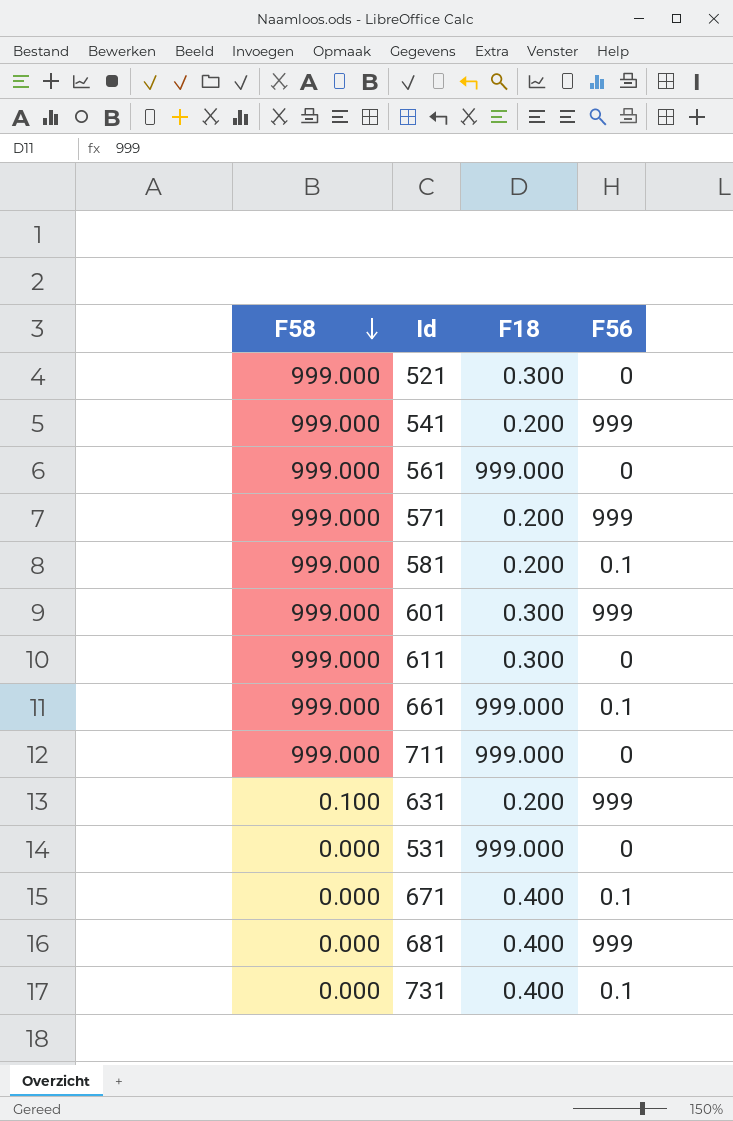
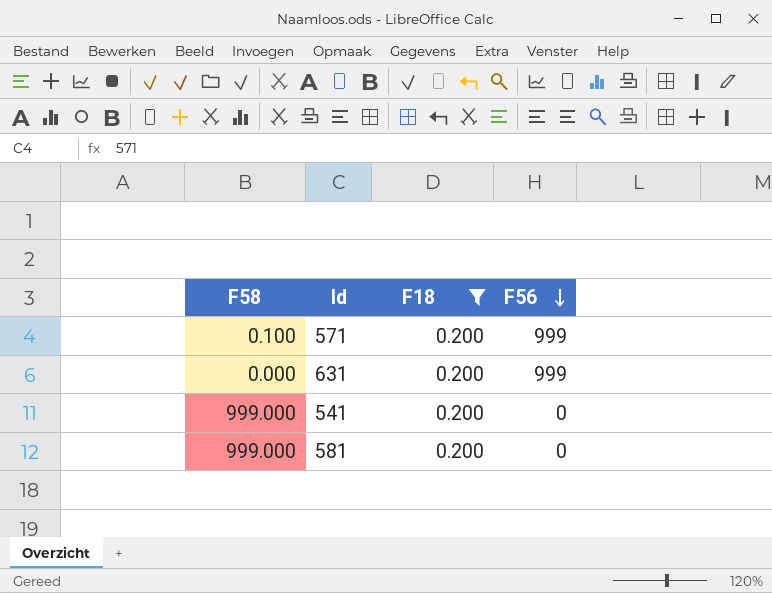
filter: none -> F18 = 0.200
row order: F58 descending -> F56 descending
571 | F58: 999.000 -> 0.100
631 | F58: 0.100 -> 0.000
541 | F56: 999 -> 0
581 | F56: 0.1 -> 0

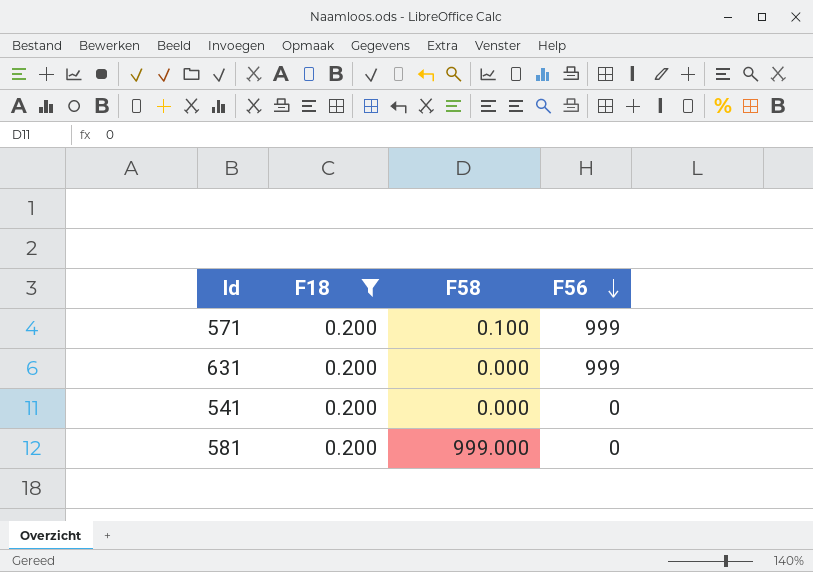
column F58 | position: 1 -> 3
541 | F58: 999.000 -> 0.000

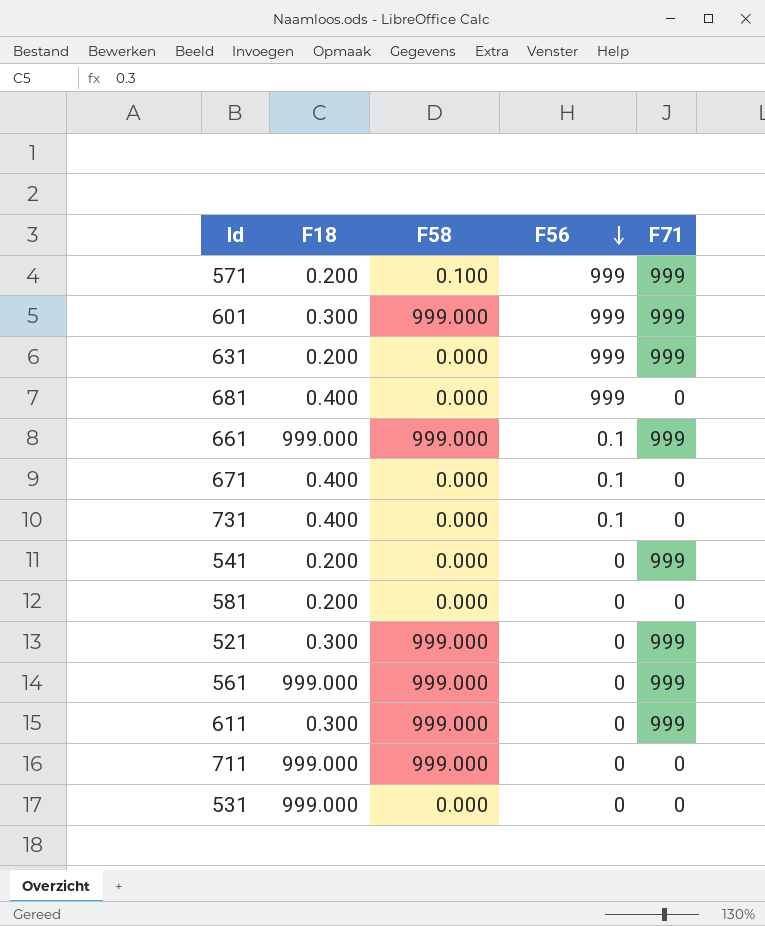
filter: F18 = 0.200 -> none
column F71 | position: none -> 5
581 | F58: 999.000 -> 0.000

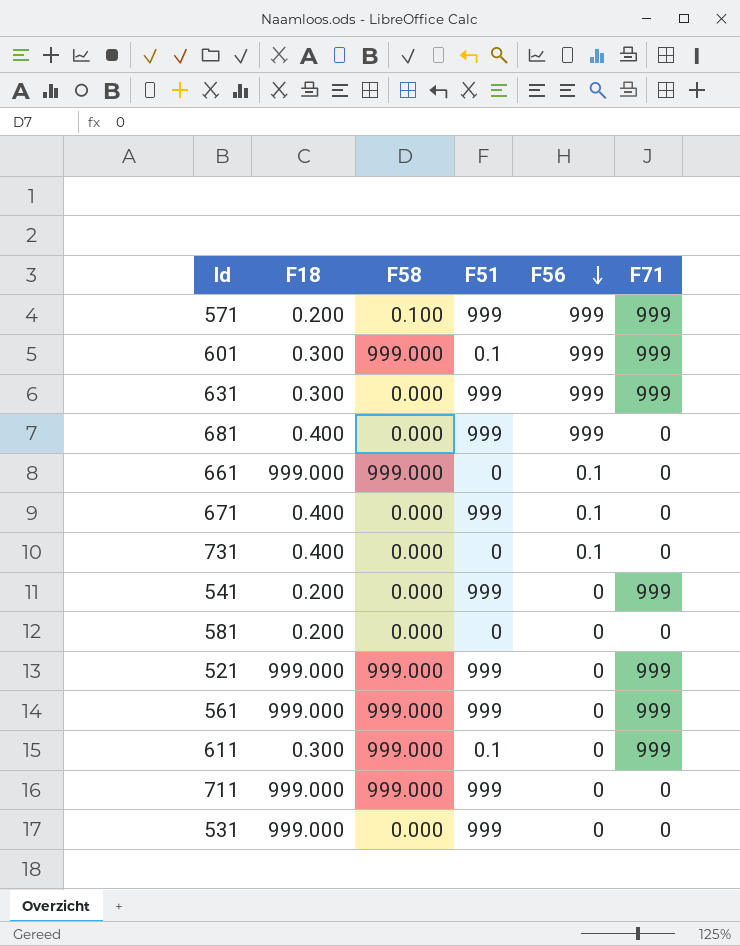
column F51 | position: none -> 4
631 | F18: 0.200 -> 0.300
661 | F71: 999 -> 0
521 | F18: 0.300 -> 999.000

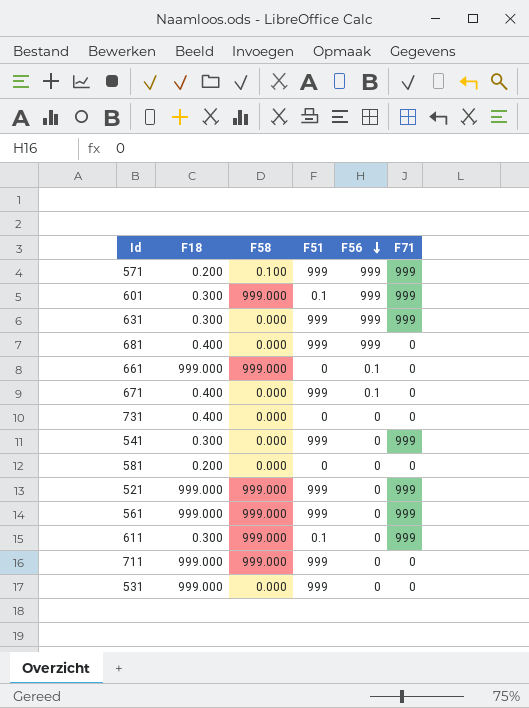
731 | F56: 0.1 -> 0
541 | F18: 0.200 -> 0.300

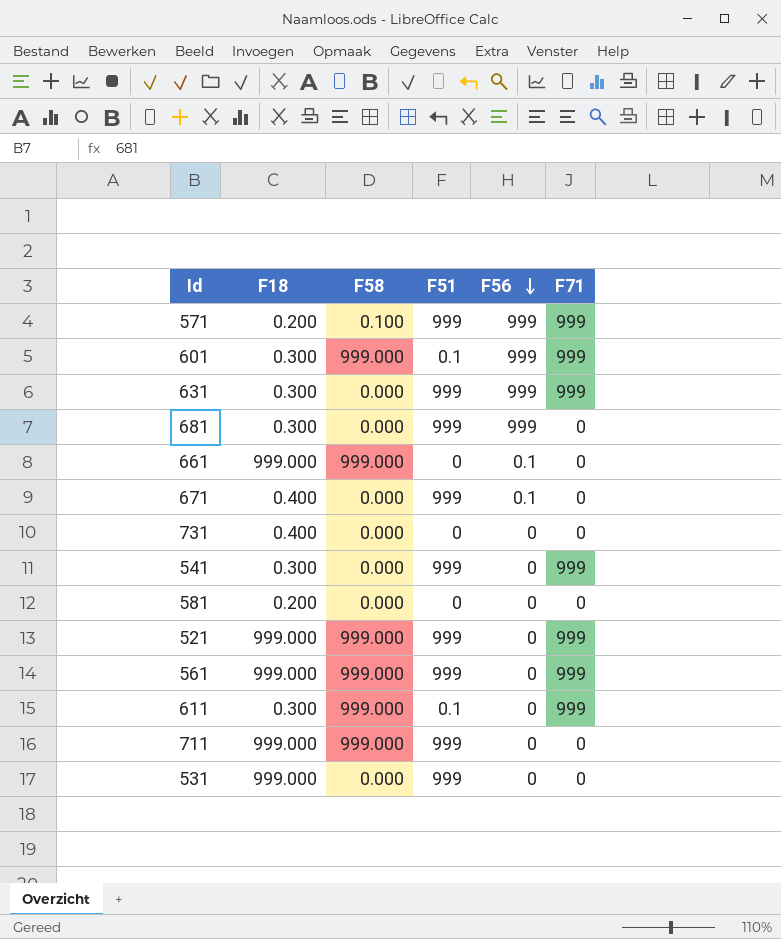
681 | F18: 0.400 -> 0.300

